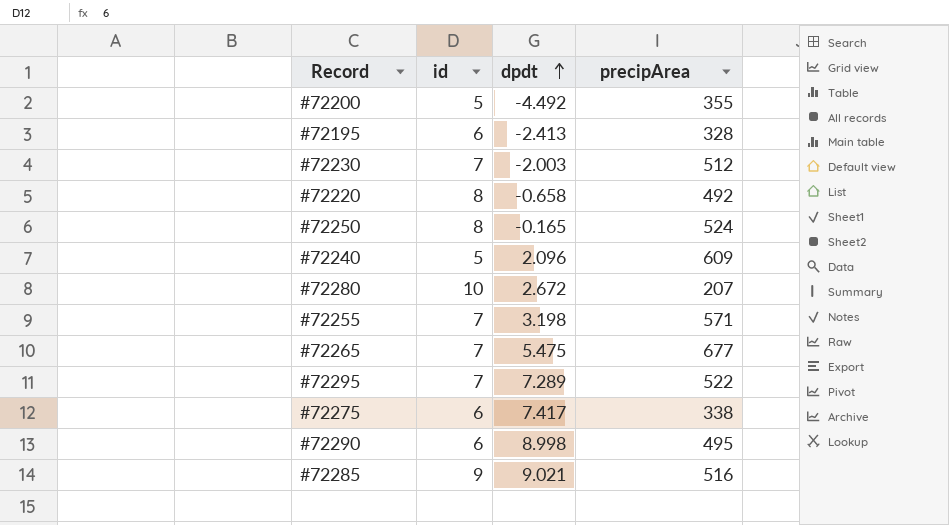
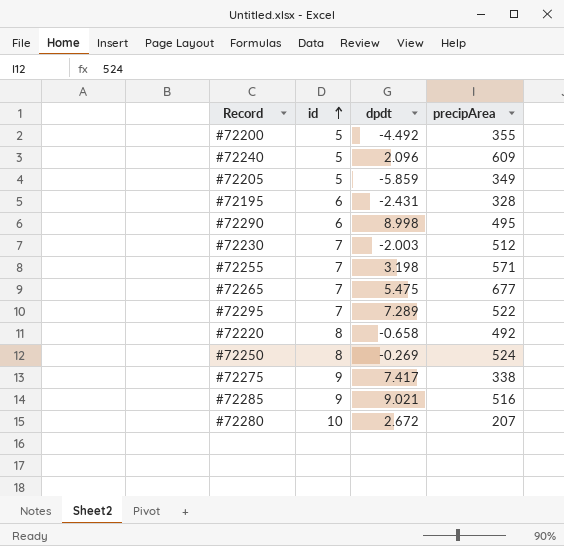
row order: dpdt ascending -> id ascending
row #72205: none -> 5 | -5.859 | 349
#72195 | dpdt: -2.413 -> -2.431
#72250 | dpdt: -0.165 -> -0.269
#72275 | id: 6 -> 9

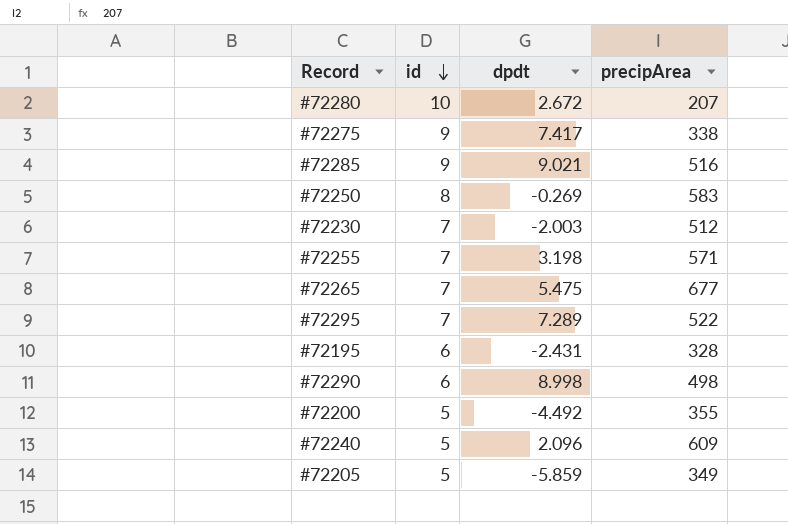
row order: id ascending -> id descending
row #72220: 8 | -0.658 | 492 -> none
#72250 | precipArea: 524 -> 583
#72290 | precipArea: 495 -> 498

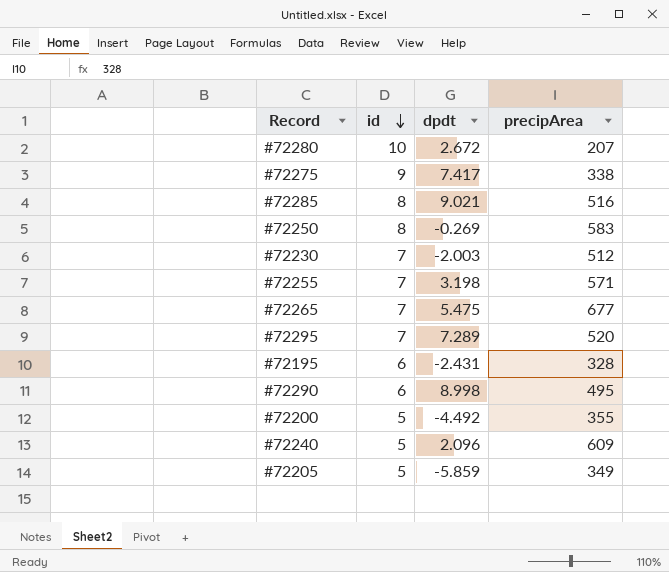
#72285 | id: 9 -> 8
#72295 | precipArea: 522 -> 520
#72290 | precipArea: 498 -> 495

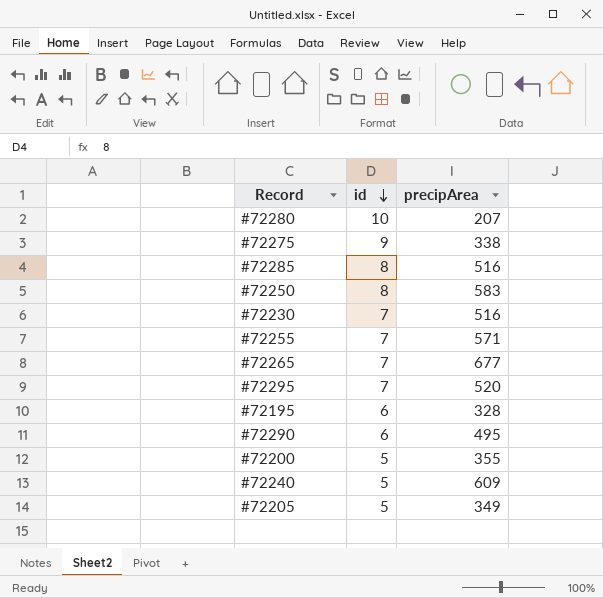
column dpdt | position: 3 -> none
#72230 | precipArea: 512 -> 516

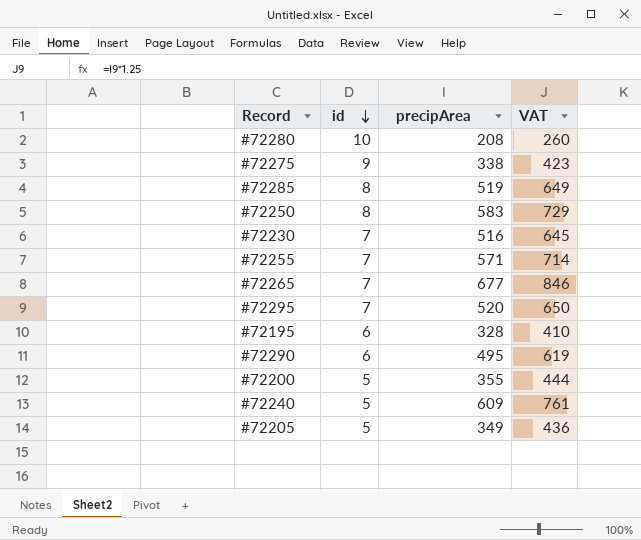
column VAT | formula: none -> [precipArea] * 1.25
#72280 | precipArea: 207 -> 208
#72285 | precipArea: 516 -> 519

